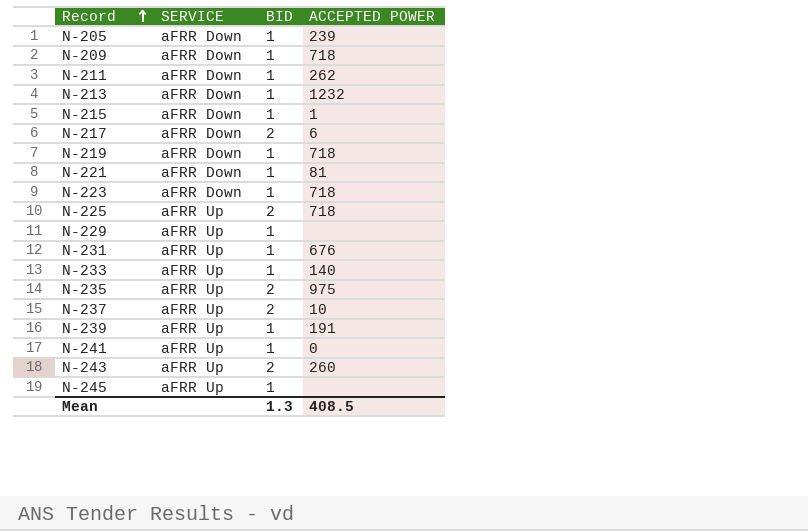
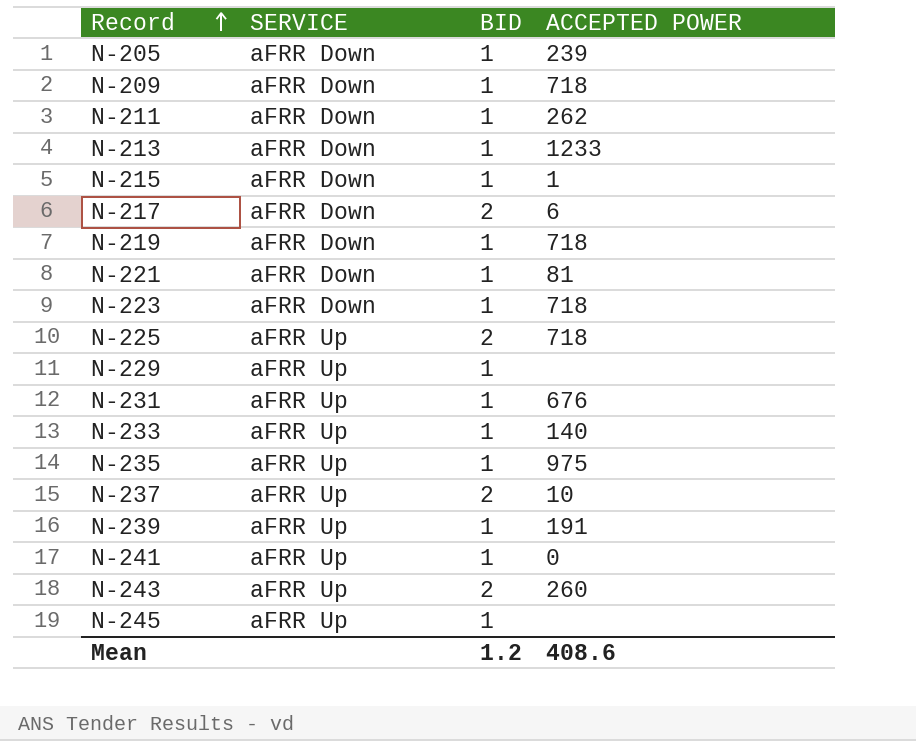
N-213 | ACCEPTED POWER: 1232 -> 1233
N-235 | BID: 2 -> 1
Mean | BID: 1.3 -> 1.2
Mean | ACCEPTED POWER: 408.5 -> 408.6

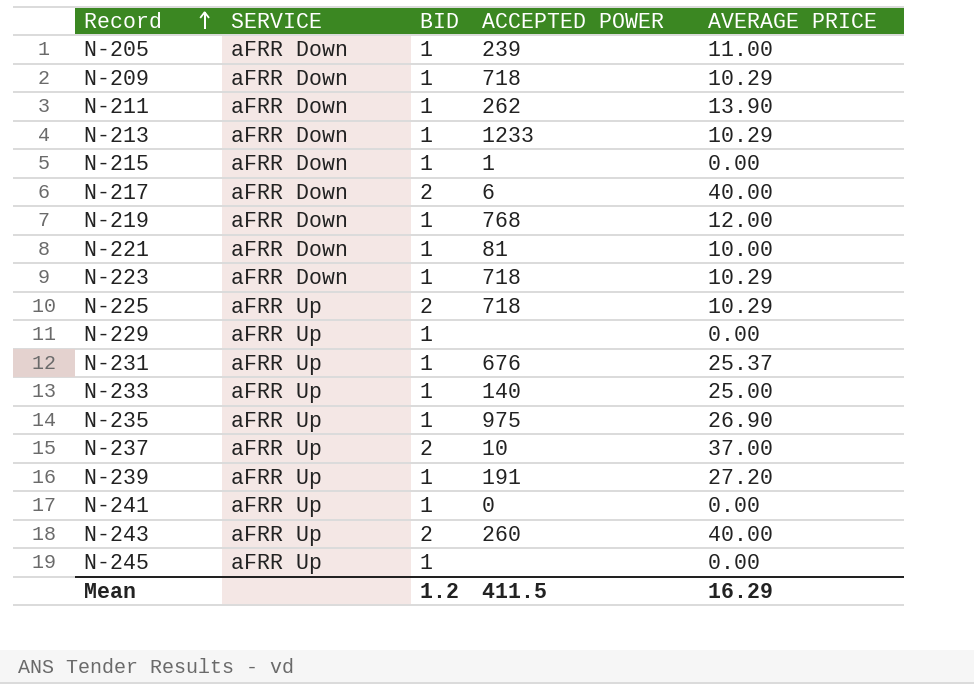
column AVERAGE PRICE | position: none -> 5
N-219 | ACCEPTED POWER: 718 -> 768
Mean | ACCEPTED POWER: 408.6 -> 411.5

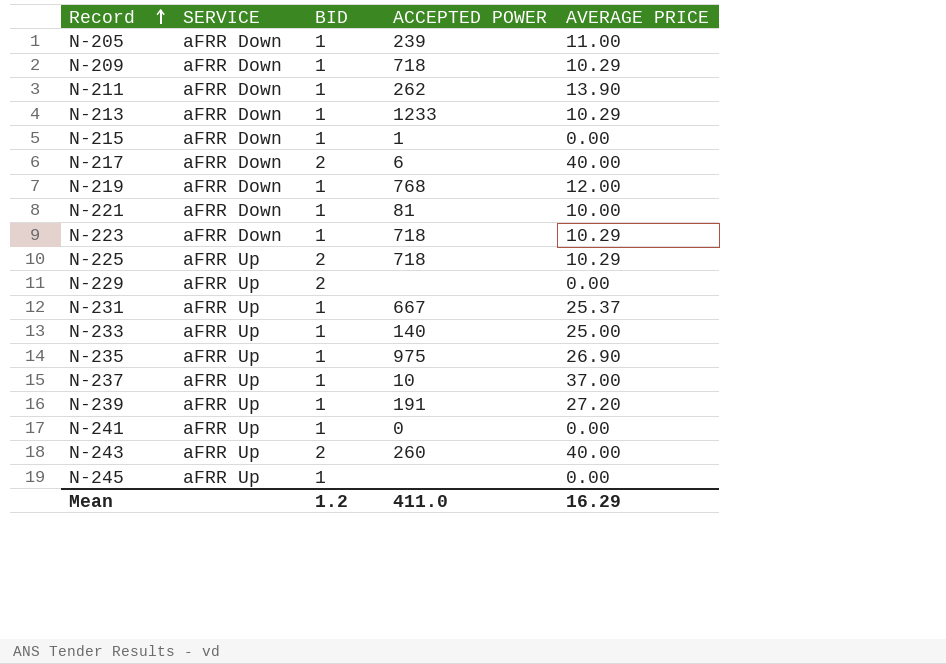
N-229 | BID: 1 -> 2
N-231 | ACCEPTED POWER: 676 -> 667
N-237 | BID: 2 -> 1
Mean | ACCEPTED POWER: 411.5 -> 411.0

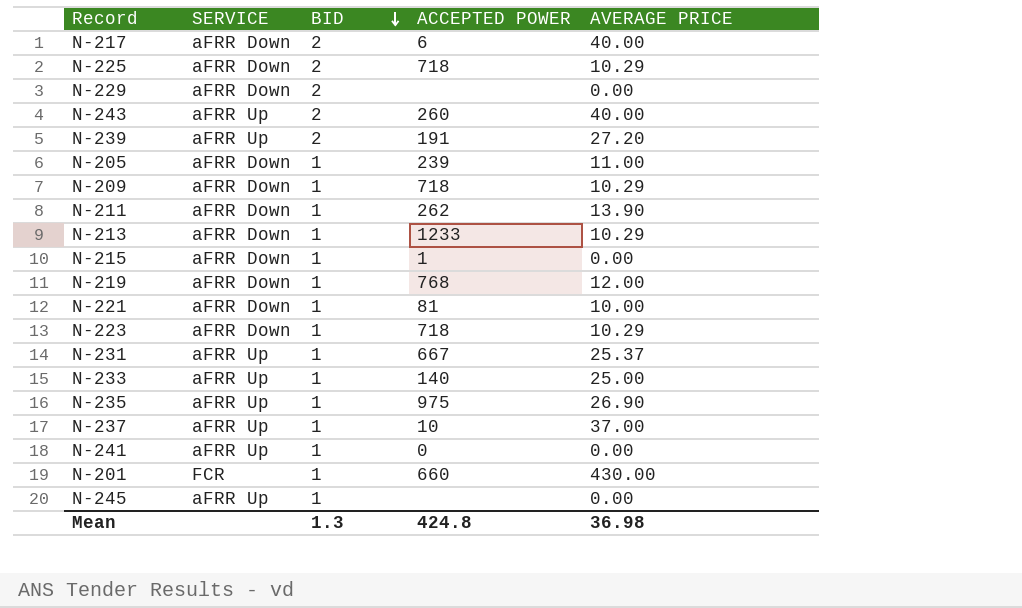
row order: Record ascending -> BID descending
N-225 | SERVICE: aFRR Up -> aFRR Down
N-229 | SERVICE: aFRR Up -> aFRR Down
N-239 | BID: 1 -> 2
row N-201: none -> FCR | 1 | 660 | 430.00
Mean | BID: 1.2 -> 1.3
Mean | ACCEPTED POWER: 411.0 -> 424.8
Mean | AVERAGE PRICE: 16.29 -> 36.98

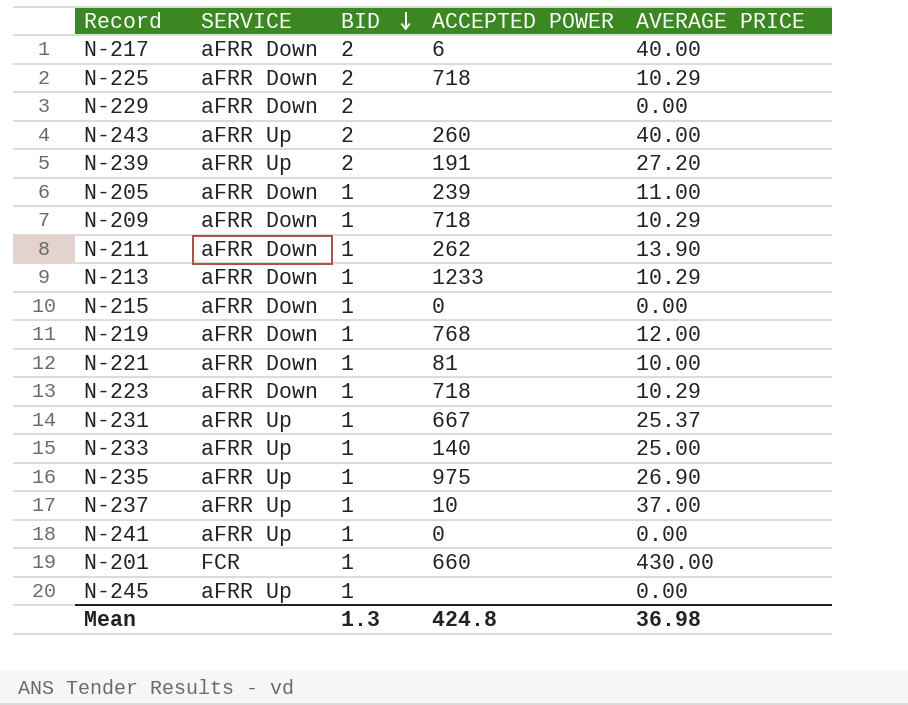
N-215 | ACCEPTED POWER: 1 -> 0

